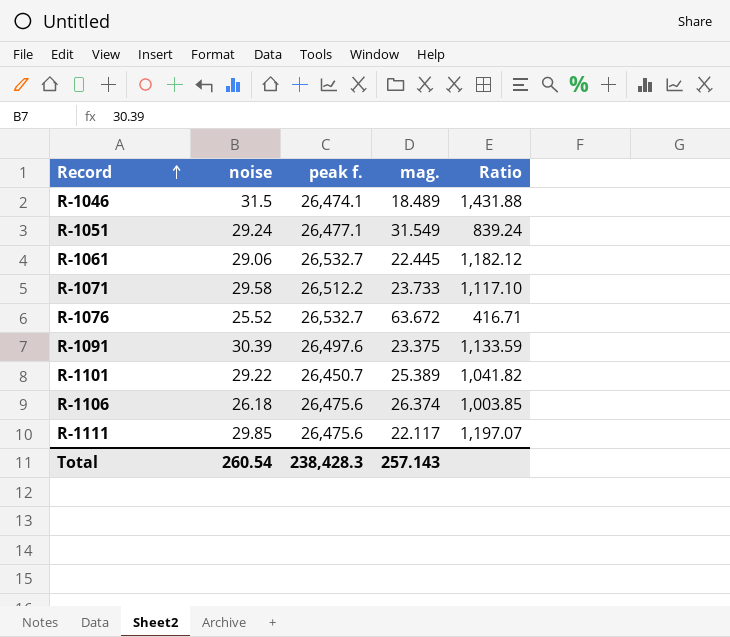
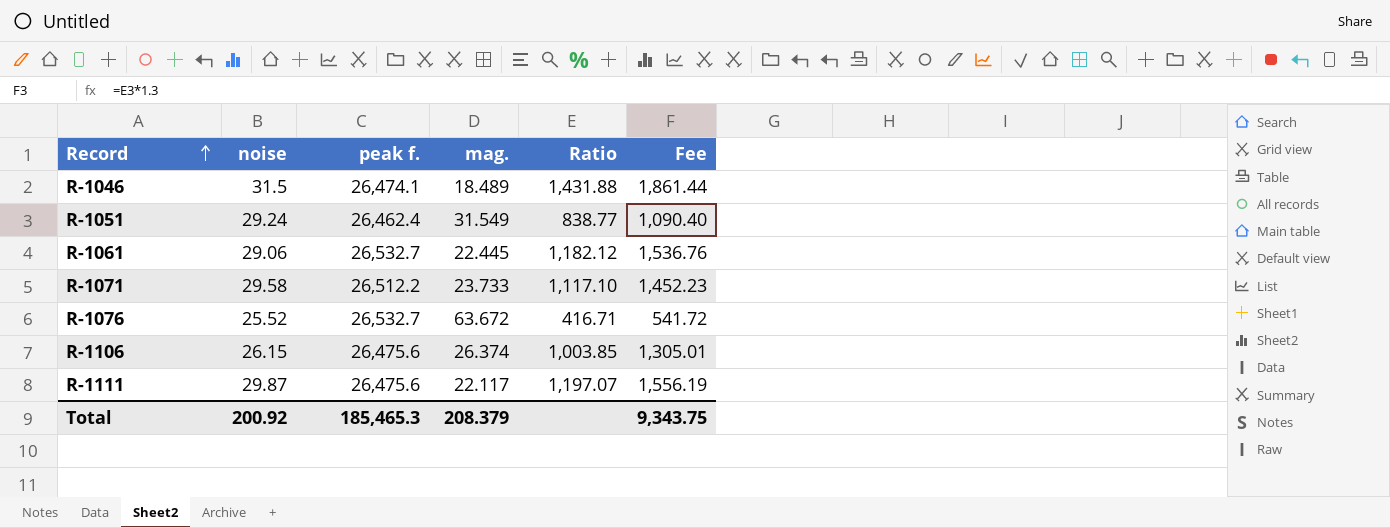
column Fee | formula: none -> [Ratio] * 1.3
row R-1091: 30.39 | 26,497.6 | 23.375 | 1,133.59 -> none
row R-1101: 29.22 | 26,450.7 | 25.389 | 1,041.82 -> none
R-1051 | peak f.: 26,477.1 -> 26,462.4
R-1051 | Ratio: 839.24 -> 838.77
R-1106 | noise: 26.18 -> 26.15
R-1111 | noise: 29.85 -> 29.87
Total | noise: 260.54 -> 200.92
Total | peak f.: 238,428.3 -> 185,465.3
Total | mag.: 257.143 -> 208.379

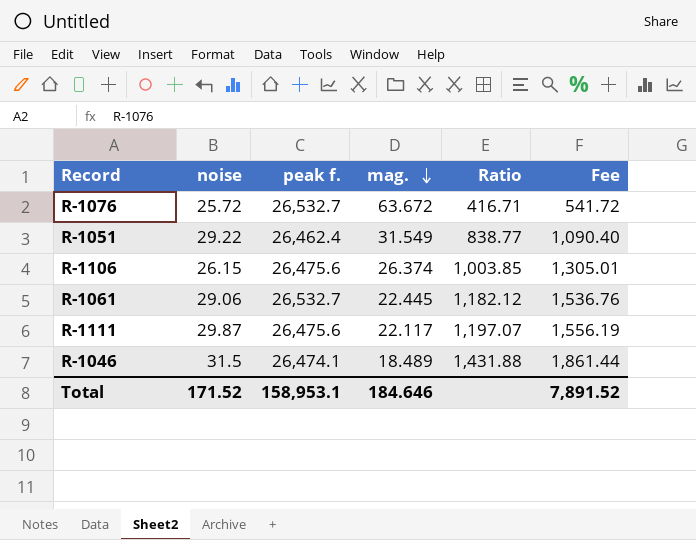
row order: Record ascending -> mag. descending
row R-1071: 29.58 | 26,512.2 | 23.733 | 1,117.10 | 1,452.23 -> none
R-1076 | noise: 25.52 -> 25.72
R-1051 | noise: 29.24 -> 29.22
Total | noise: 200.92 -> 171.52
Total | peak f.: 185,465.3 -> 158,953.1
Total | mag.: 208.379 -> 184.646
Total | Fee: 9,343.75 -> 7,891.52

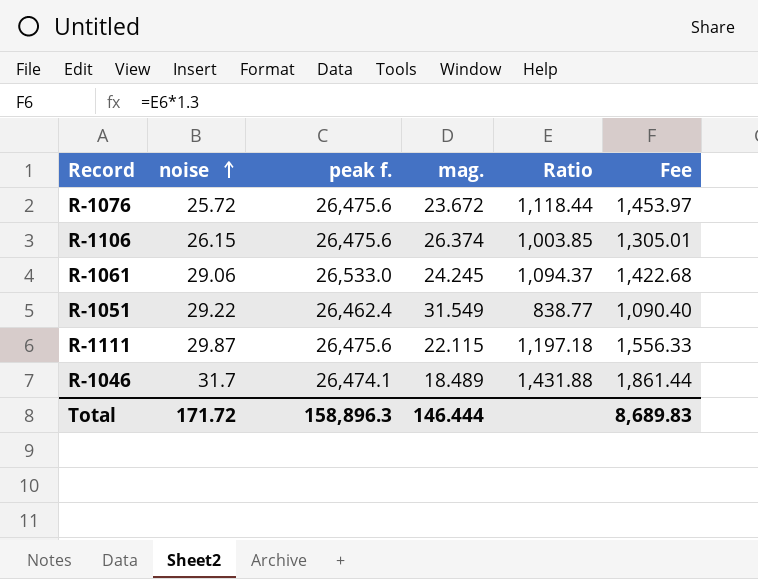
row order: mag. descending -> noise ascending
R-1076 | peak f.: 26,532.7 -> 26,475.6
R-1076 | mag.: 63.672 -> 23.672
R-1076 | Ratio: 416.71 -> 1,118.44
R-1076 | Fee: 541.72 -> 1,453.97
R-1061 | peak f.: 26,532.7 -> 26,533.0
R-1061 | mag.: 22.445 -> 24.245
R-1061 | Ratio: 1,182.12 -> 1,094.37
R-1061 | Fee: 1,536.76 -> 1,422.68
R-1111 | mag.: 22.117 -> 22.115
R-1111 | Ratio: 1,197.07 -> 1,197.18
R-1111 | Fee: 1,556.19 -> 1,556.33
R-1046 | noise: 31.5 -> 31.7
Total | noise: 171.52 -> 171.72
Total | peak f.: 158,953.1 -> 158,896.3
Total | mag.: 184.646 -> 146.444
Total | Fee: 7,891.52 -> 8,689.83

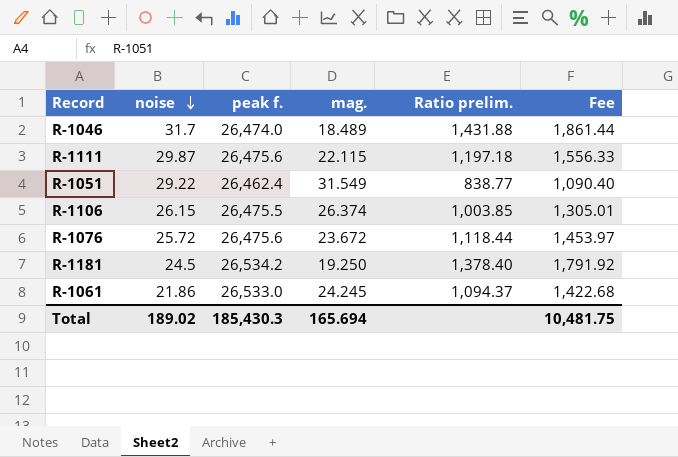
row order: noise ascending -> noise descending
column name: Ratio -> Ratio prelim.
R-1046 | peak f.: 26,474.1 -> 26,474.0
R-1106 | peak f.: 26,475.6 -> 26,475.5
row R-1181: none -> 24.5 | 26,534.2 | 19.250 | 1,378.40 | 1,791.92
R-1061 | noise: 29.06 -> 21.86
Total | noise: 171.72 -> 189.02
Total | peak f.: 158,896.3 -> 185,430.3
Total | mag.: 146.444 -> 165.694
Total | Fee: 8,689.83 -> 10,481.75

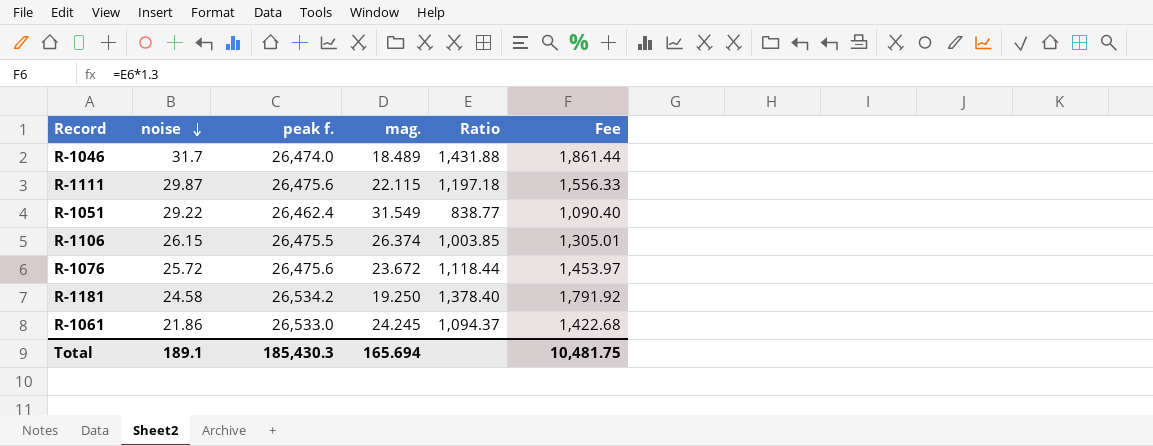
column name: Ratio prelim. -> Ratio
R-1181 | noise: 24.5 -> 24.58
Total | noise: 189.02 -> 189.1

